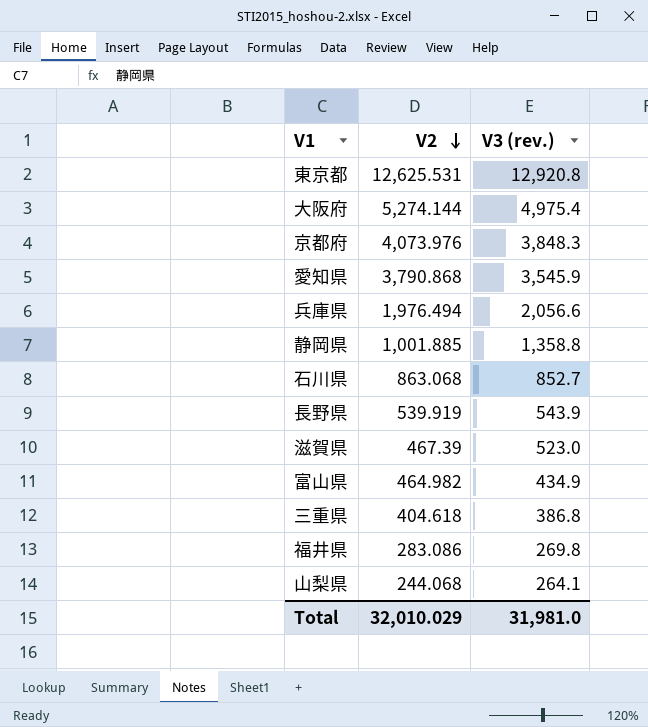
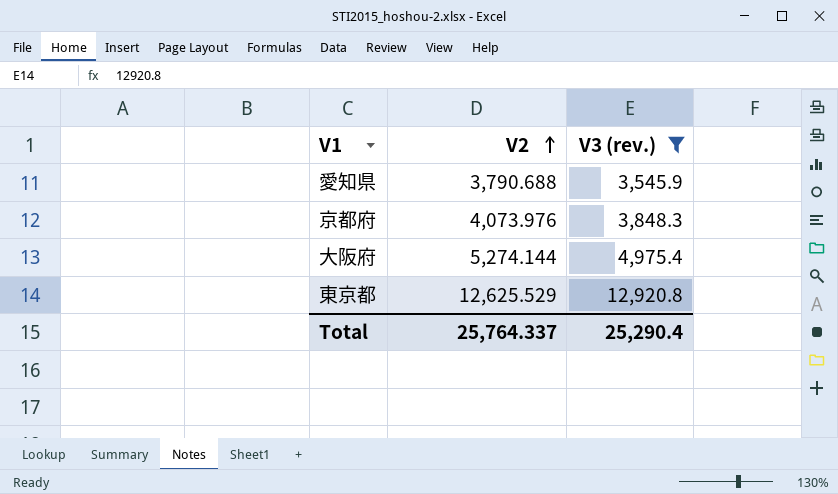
filter: none -> V3 (rev.) >= 3,545.9
row order: V2 descending -> V2 ascending
愛知県 | V2: 3,790.868 -> 3,790.688
東京都 | V2: 12,625.531 -> 12,625.529
Total | V2: 32,010.029 -> 25,764.337
Total | V3 (rev.): 31,981.0 -> 25,290.4

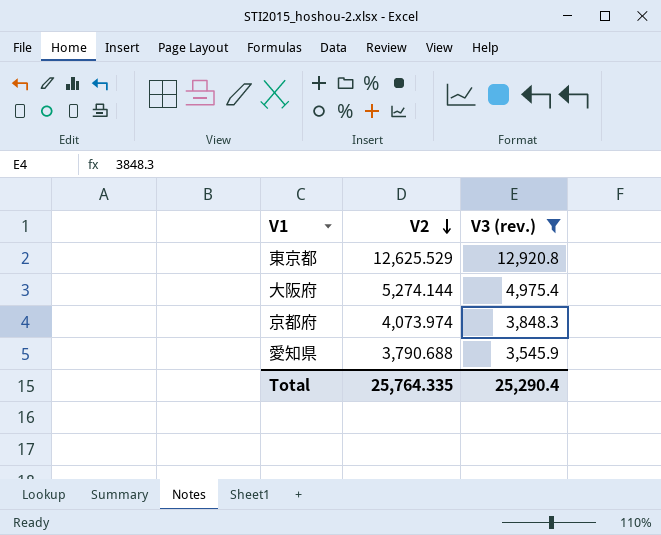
row order: V2 ascending -> V2 descending
京都府 | V2: 4,073.976 -> 4,073.974
Total | V2: 25,764.337 -> 25,764.335

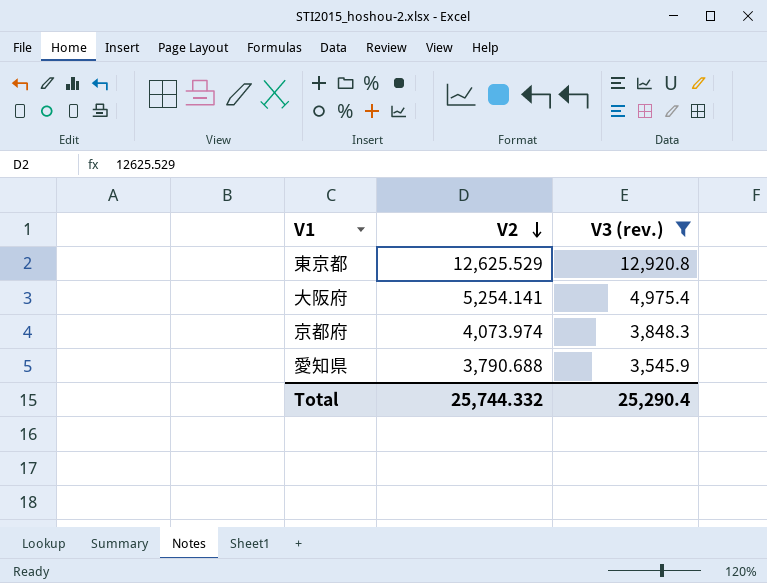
大阪府 | V2: 5,274.144 -> 5,254.141
Total | V2: 25,764.335 -> 25,744.332

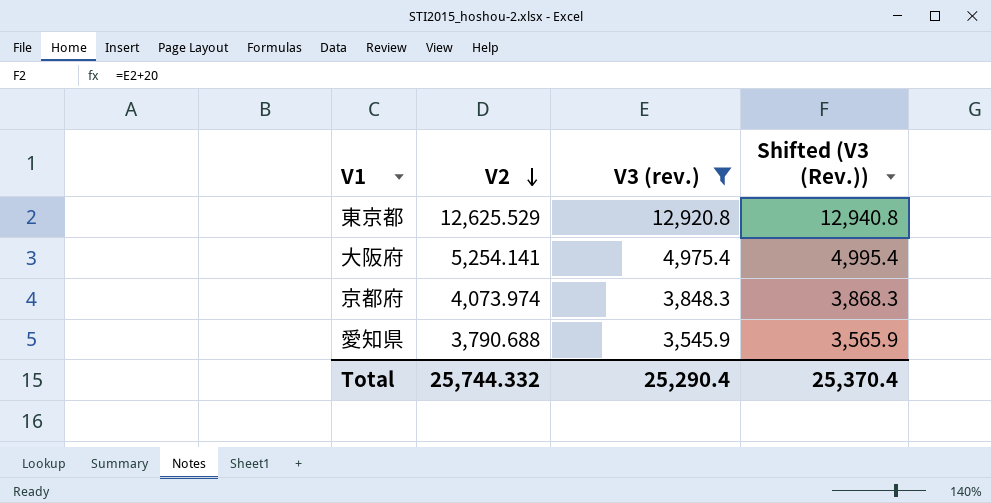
column Shifted (V3 (Rev.)) | formula: none -> [V3 (rev.)] + 20

